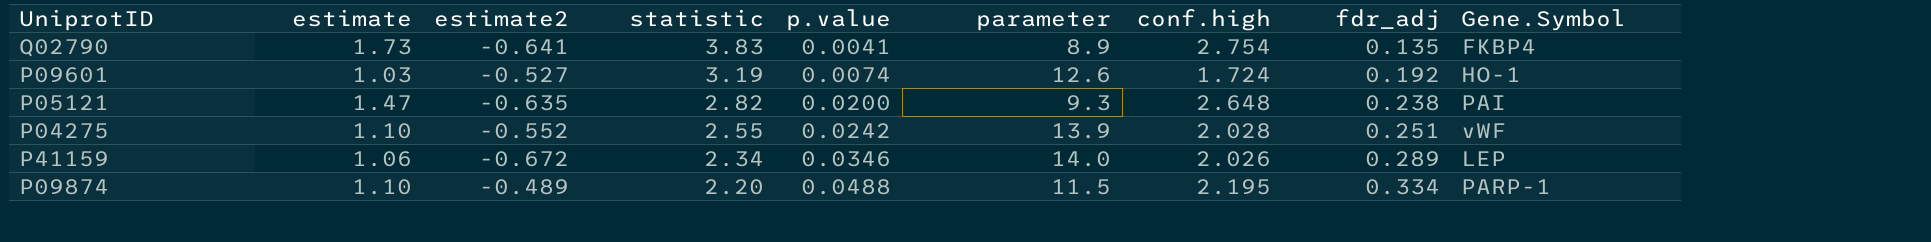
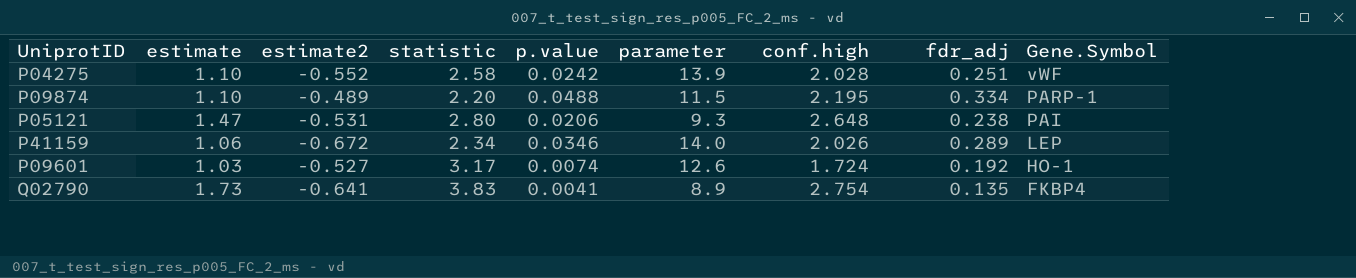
row order: statistic descending -> Gene.Symbol descending
P04275 | statistic: 2.55 -> 2.58
P05121 | estimate2: -0.635 -> -0.531
P05121 | statistic: 2.82 -> 2.80
P05121 | p.value: 0.0200 -> 0.0206
P09601 | statistic: 3.19 -> 3.17

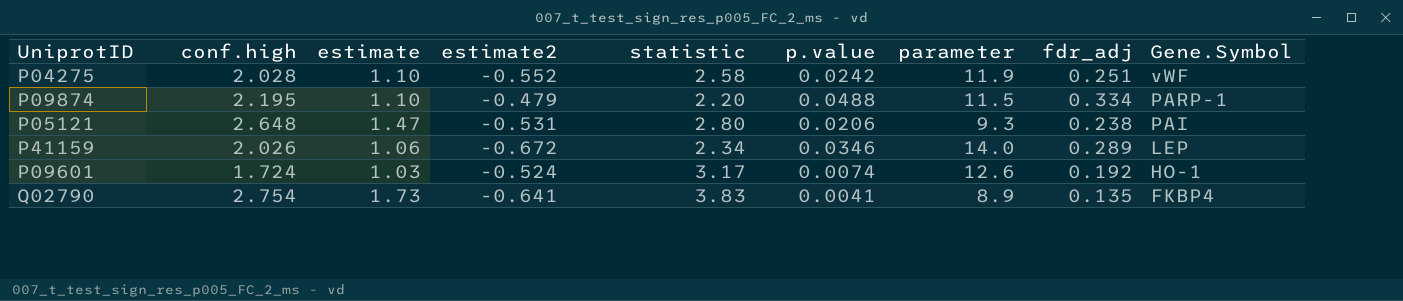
column conf.high | position: 7 -> 2
P04275 | parameter: 13.9 -> 11.9
P09874 | estimate2: -0.489 -> -0.479
P09601 | estimate2: -0.527 -> -0.524

